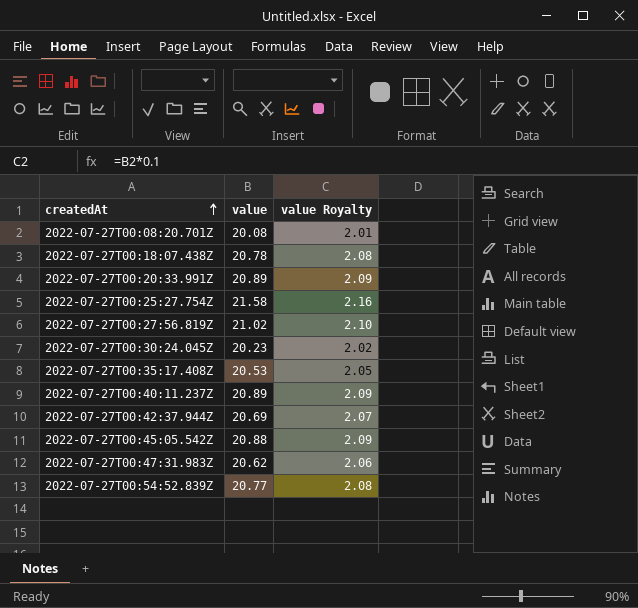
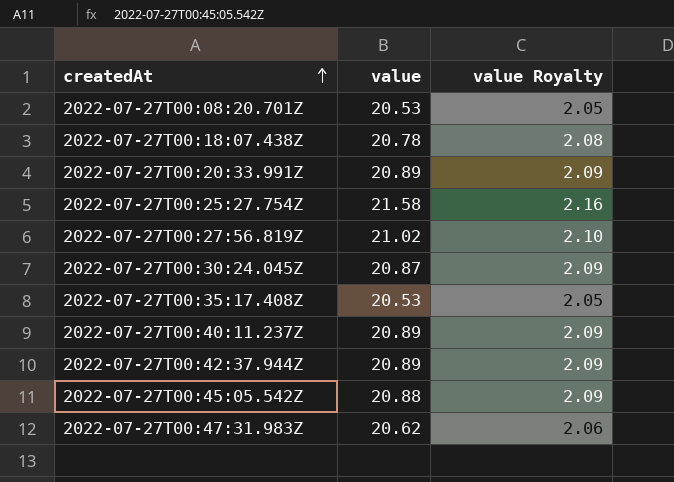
row 2022-07-27T00:54:52.839Z: 20.77 | 2.08 -> none
2022-07-27T00:08:20.701Z | value: 20.08 -> 20.53
2022-07-27T00:08:20.701Z | value Royalty: 2.01 -> 2.05
2022-07-27T00:30:24.045Z | value: 20.23 -> 20.87
2022-07-27T00:30:24.045Z | value Royalty: 2.02 -> 2.09
2022-07-27T00:42:37.944Z | value: 20.69 -> 20.89
2022-07-27T00:42:37.944Z | value Royalty: 2.07 -> 2.09

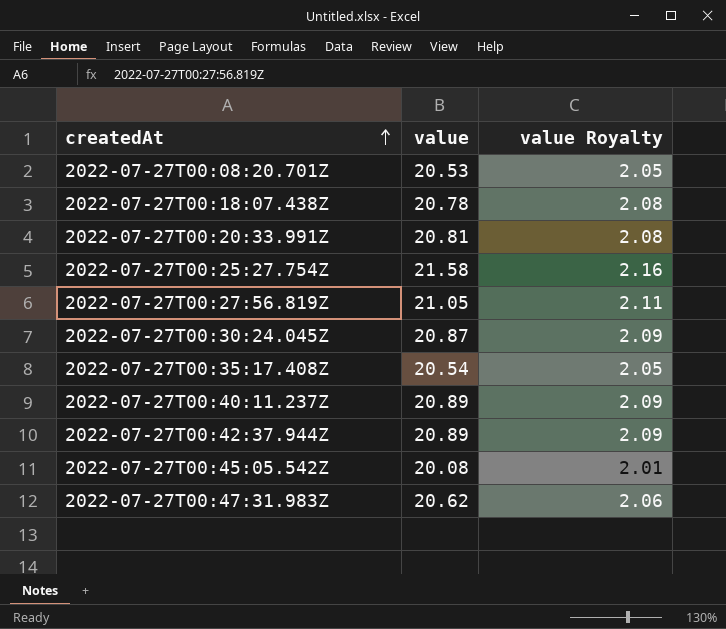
2022-07-27T00:20:33.991Z | value: 20.89 -> 20.81
2022-07-27T00:20:33.991Z | value Royalty: 2.09 -> 2.08
2022-07-27T00:27:56.819Z | value: 21.02 -> 21.05
2022-07-27T00:27:56.819Z | value Royalty: 2.10 -> 2.11
2022-07-27T00:35:17.408Z | value: 20.53 -> 20.54
2022-07-27T00:45:05.542Z | value: 20.88 -> 20.08
2022-07-27T00:45:05.542Z | value Royalty: 2.09 -> 2.01

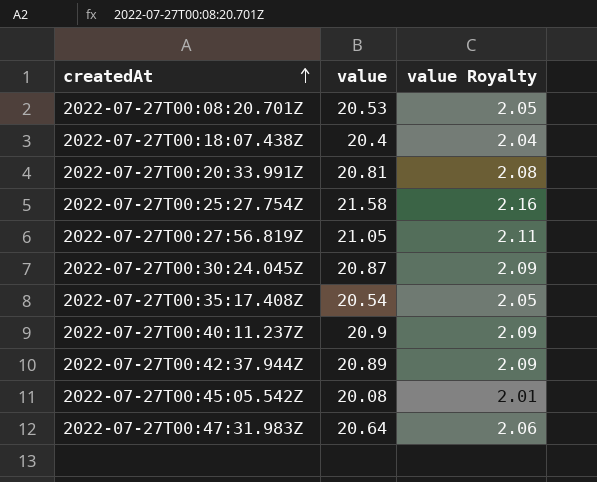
2022-07-27T00:18:07.438Z | value: 20.78 -> 20.4
2022-07-27T00:18:07.438Z | value Royalty: 2.08 -> 2.04
2022-07-27T00:40:11.237Z | value: 20.89 -> 20.9
2022-07-27T00:47:31.983Z | value: 20.62 -> 20.64

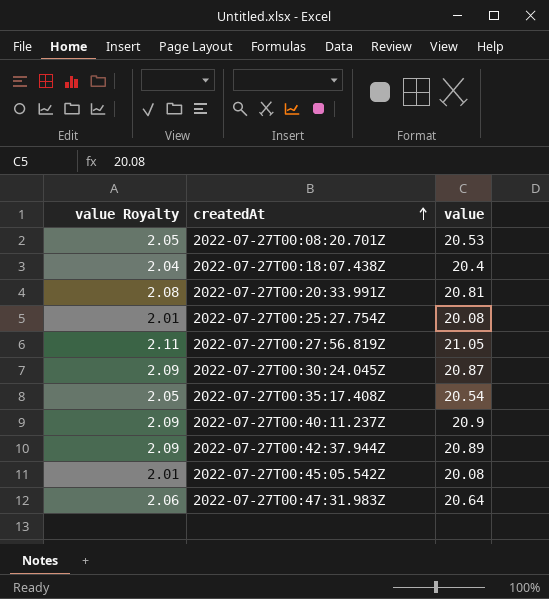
column value Royalty | position: 3 -> 1
2022-07-27T00:25:27.754Z | value Royalty: 2.16 -> 2.01
2022-07-27T00:25:27.754Z | value: 21.58 -> 20.08

